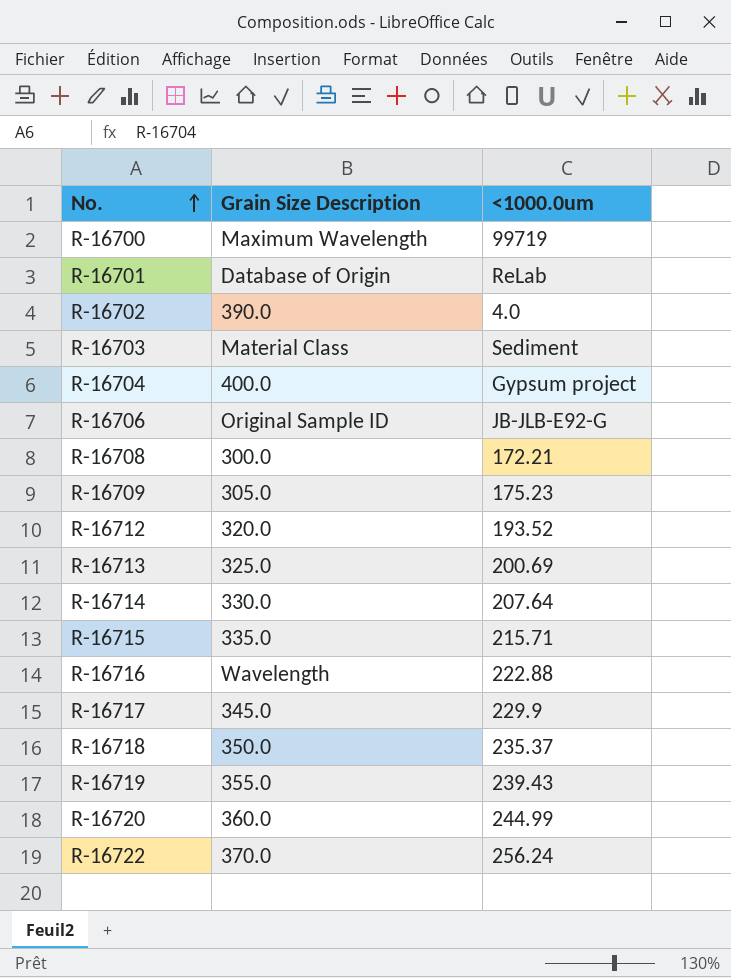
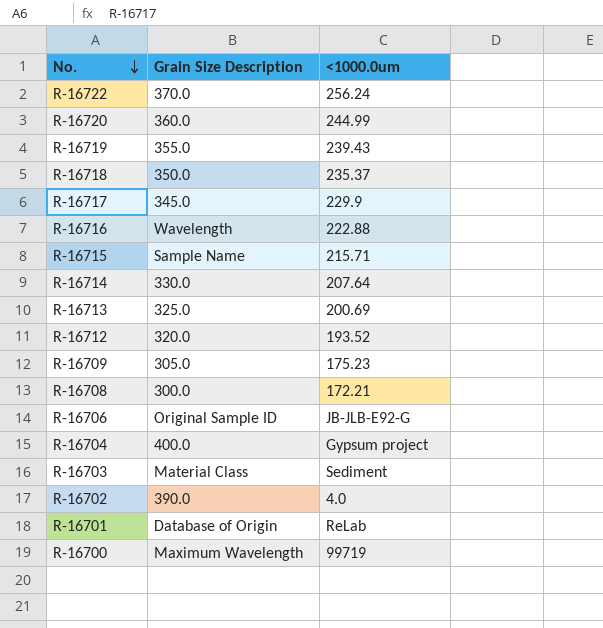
row order: No. ascending -> No. descending
R-16715 | Grain Size Description: 335.0 -> Sample Name

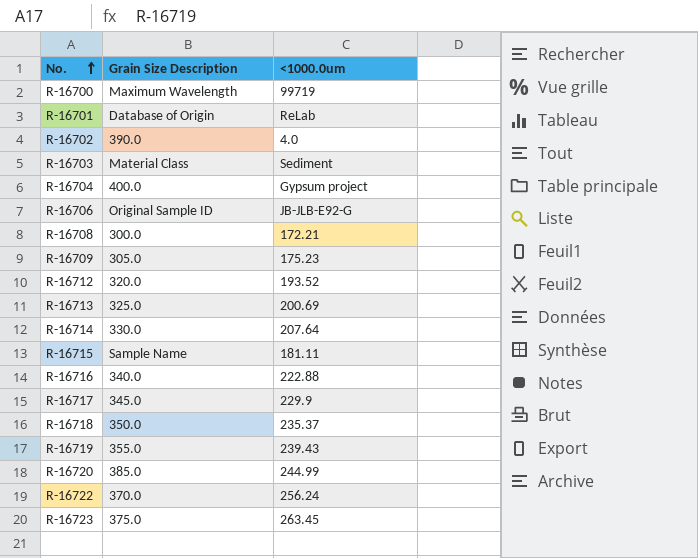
row order: No. descending -> No. ascending
R-16715 | <1000.0um: 215.71 -> 181.11
R-16716 | Grain Size Description: Wavelength -> 340.0
R-16720 | Grain Size Description: 360.0 -> 385.0
row R-16723: none -> 375.0 | 263.45

